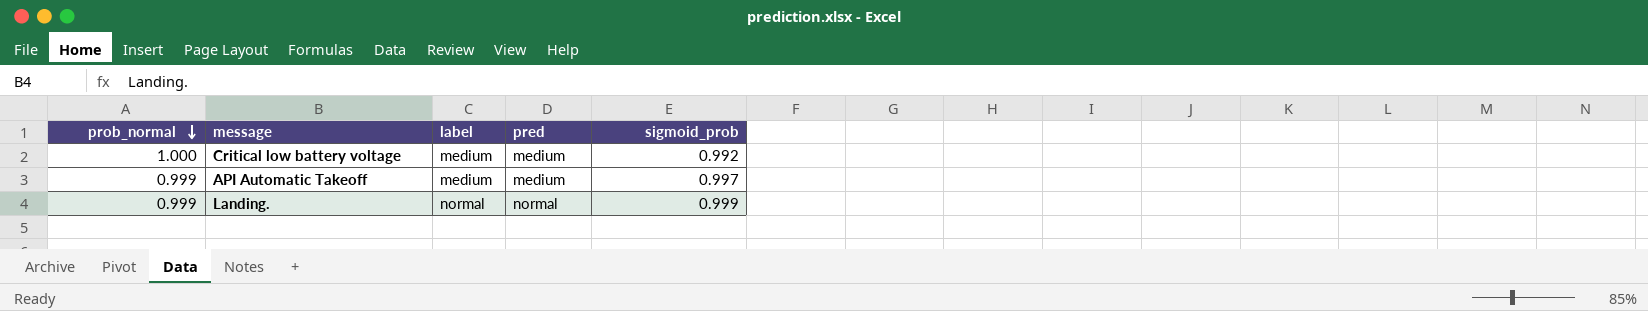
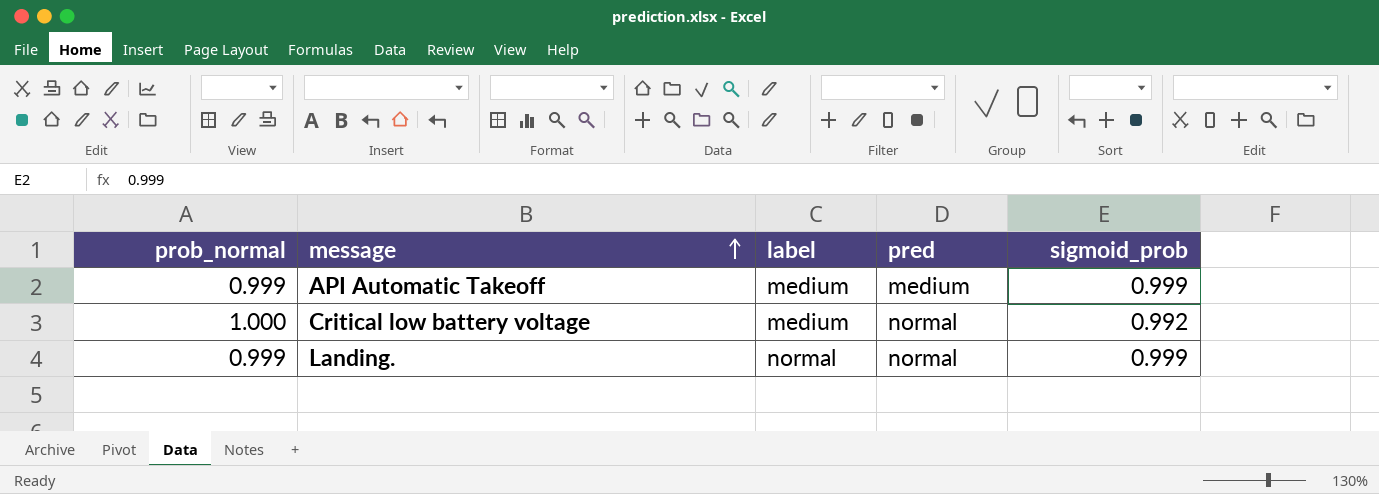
row order: prob_normal descending -> message ascending
API Automatic Takeoff | sigmoid_prob: 0.997 -> 0.999
Critical low battery voltage | pred: medium -> normal

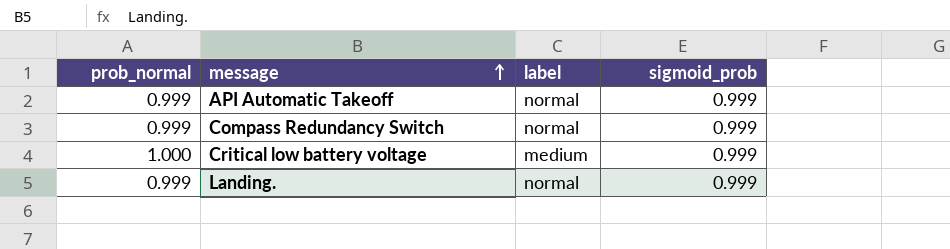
column pred | position: 4 -> none
API Automatic Takeoff | label: medium -> normal
row Compass Redundancy Switch: none -> 0.999 | normal | 0.999
Critical low battery voltage | sigmoid_prob: 0.992 -> 0.999

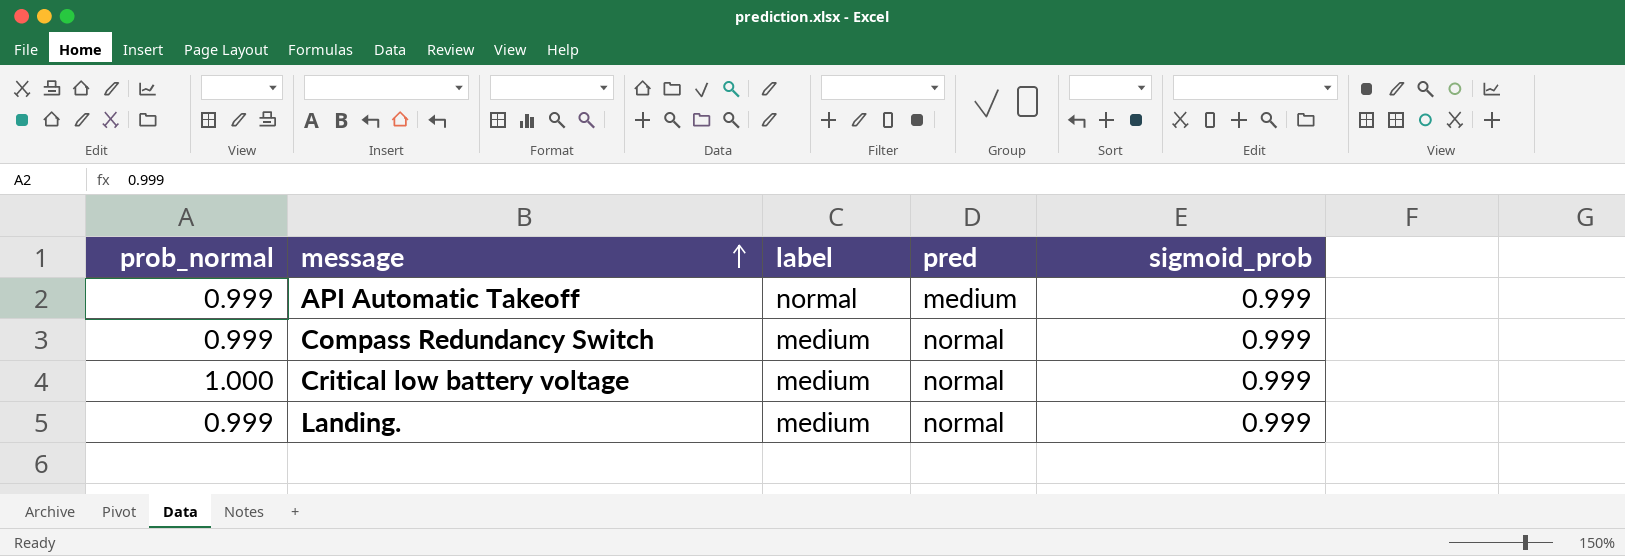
column pred | position: none -> 4
Compass Redundancy Switch | label: normal -> medium
Landing. | label: normal -> medium

